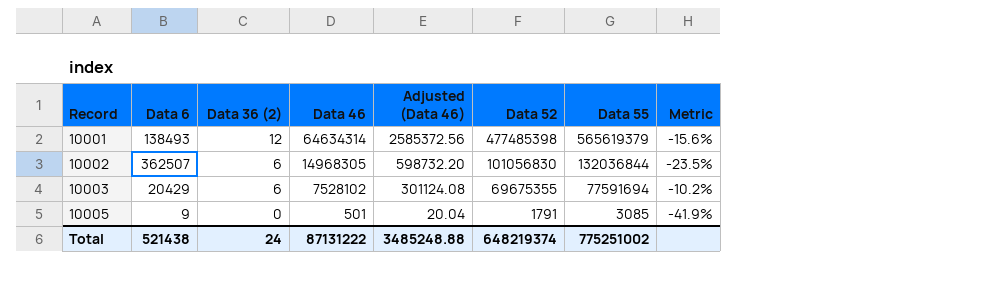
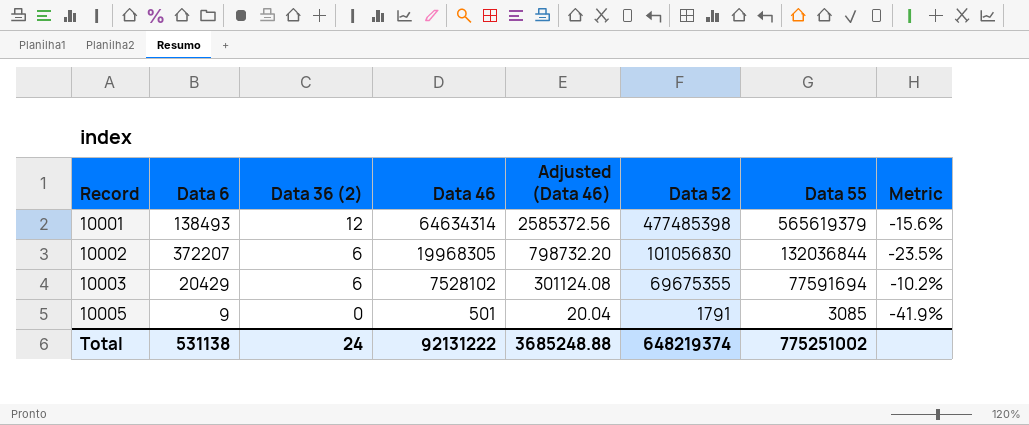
10002 | Data 6: 362507 -> 372207
10002 | Data 46: 14968305 -> 19968305
10002 | Adjusted (Data 46): 598732.20 -> 798732.20
Total | Data 6: 521438 -> 531138
Total | Data 46: 87131222 -> 92131222
Total | Adjusted (Data 46): 3485248.88 -> 3685248.88

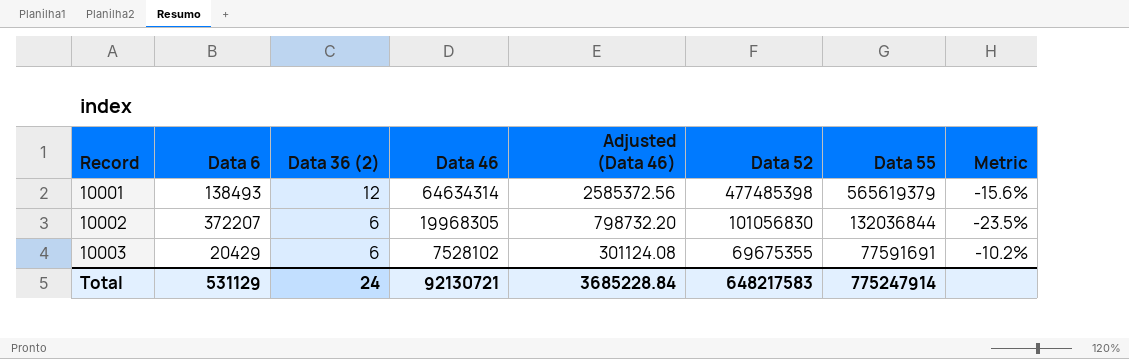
row 10005: 9 | 0 | 501 | 20.04 | 1791 | 3085 | -41.9% -> none
10003 | Data 55: 77591694 -> 77591691
Total | Data 6: 531138 -> 531129
Total | Data 46: 92131222 -> 92130721
Total | Adjusted (Data 46): 3685248.88 -> 3685228.84
Total | Data 52: 648219374 -> 648217583
Total | Data 55: 775251002 -> 775247914

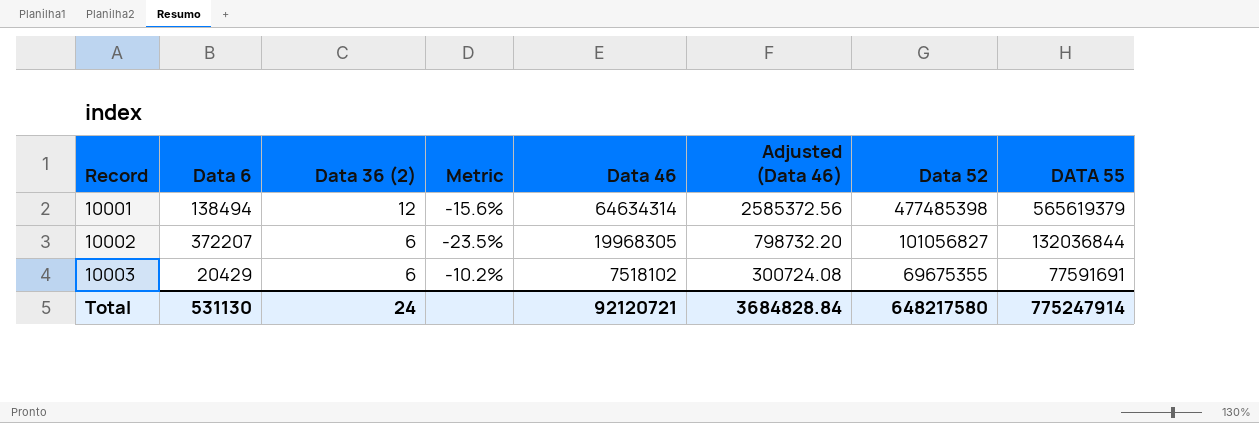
column Metric | position: 8 -> 4
column name: Data 55 -> DATA 55
10001 | Data 6: 138493 -> 138494
10002 | Data 52: 101056830 -> 101056827
10003 | Data 46: 7528102 -> 7518102
10003 | Adjusted (Data 46): 301124.08 -> 300724.08
Total | Data 6: 531129 -> 531130
Total | Data 46: 92130721 -> 92120721
Total | Adjusted (Data 46): 3685228.84 -> 3684828.84
Total | Data 52: 648217583 -> 648217580

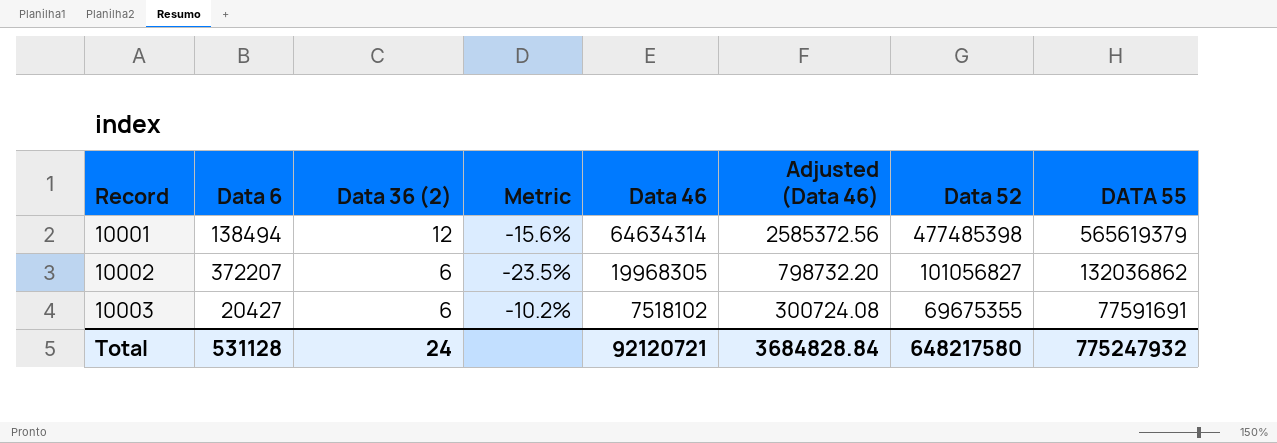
10002 | DATA 55: 132036844 -> 132036862
10003 | Data 6: 20429 -> 20427
Total | Data 6: 531130 -> 531128
Total | DATA 55: 775247914 -> 775247932

